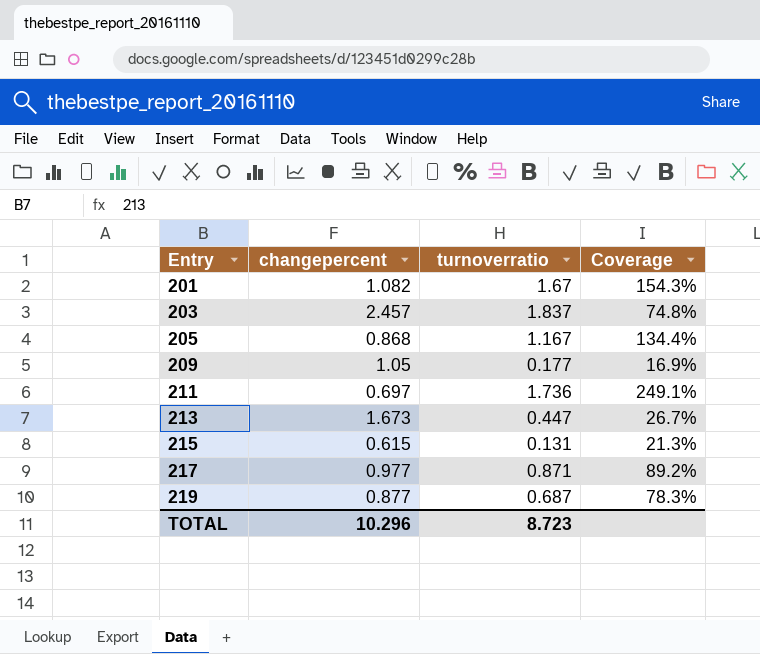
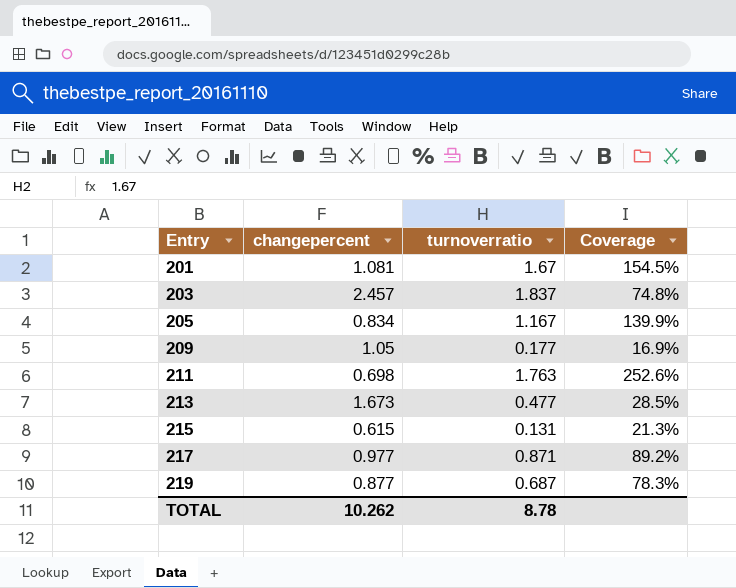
201 | changepercent: 1.082 -> 1.081
201 | Coverage: 154.3% -> 154.5%
205 | changepercent: 0.868 -> 0.834
205 | Coverage: 134.4% -> 139.9%
211 | changepercent: 0.697 -> 0.698
211 | turnoverratio: 1.736 -> 1.763
211 | Coverage: 249.1% -> 252.6%
213 | turnoverratio: 0.447 -> 0.477
213 | Coverage: 26.7% -> 28.5%
TOTAL | changepercent: 10.296 -> 10.262
TOTAL | turnoverratio: 8.723 -> 8.78

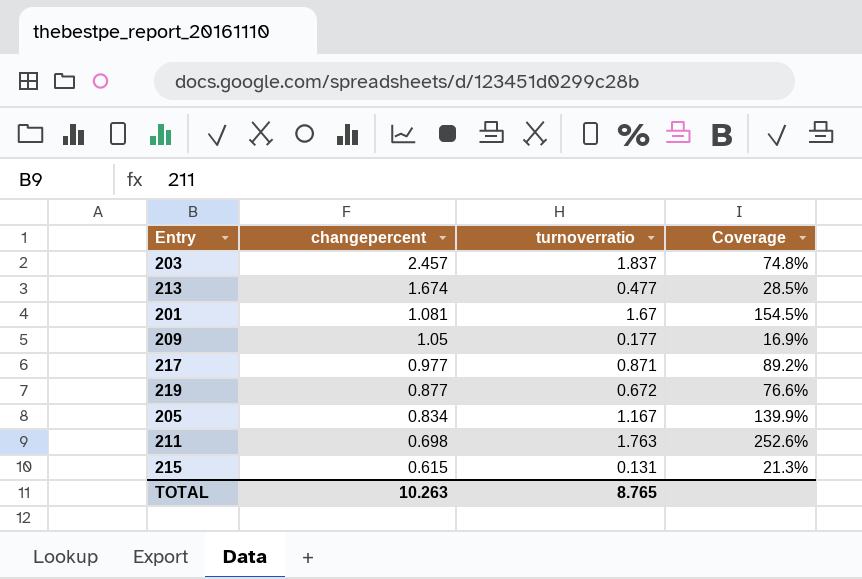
row order: Entry ascending -> changepercent descending
213 | changepercent: 1.673 -> 1.674
219 | turnoverratio: 0.687 -> 0.672
219 | Coverage: 78.3% -> 76.6%
TOTAL | changepercent: 10.262 -> 10.263
TOTAL | turnoverratio: 8.78 -> 8.765

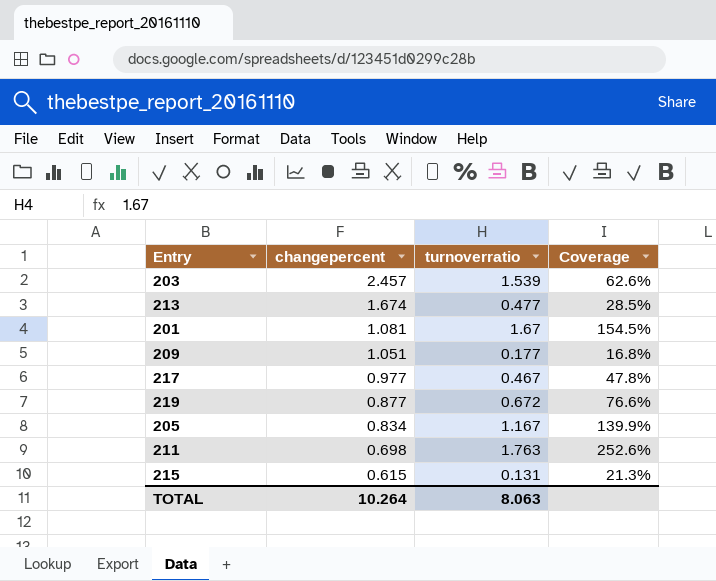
203 | turnoverratio: 1.837 -> 1.539
203 | Coverage: 74.8% -> 62.6%
209 | changepercent: 1.05 -> 1.051
209 | Coverage: 16.9% -> 16.8%
217 | turnoverratio: 0.871 -> 0.467
217 | Coverage: 89.2% -> 47.8%
TOTAL | changepercent: 10.263 -> 10.264
TOTAL | turnoverratio: 8.765 -> 8.063

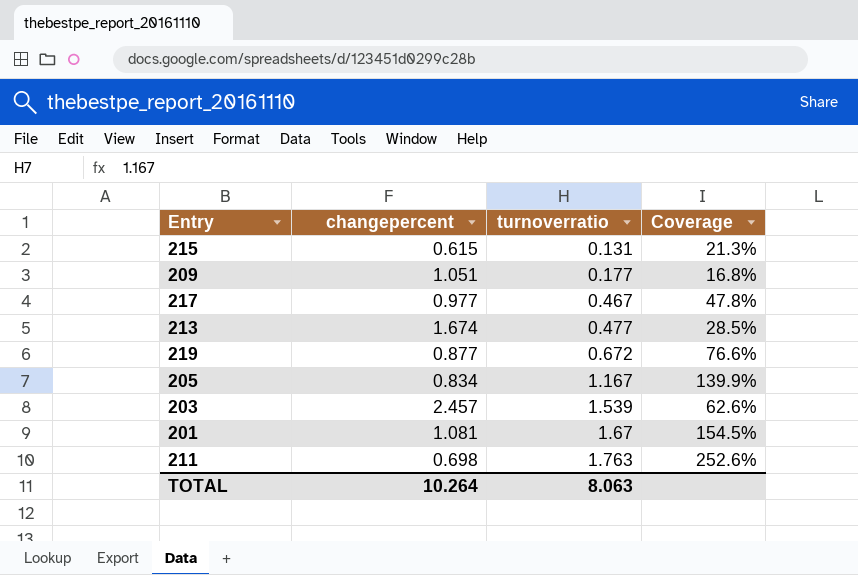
row order: changepercent descending -> turnoverratio ascending

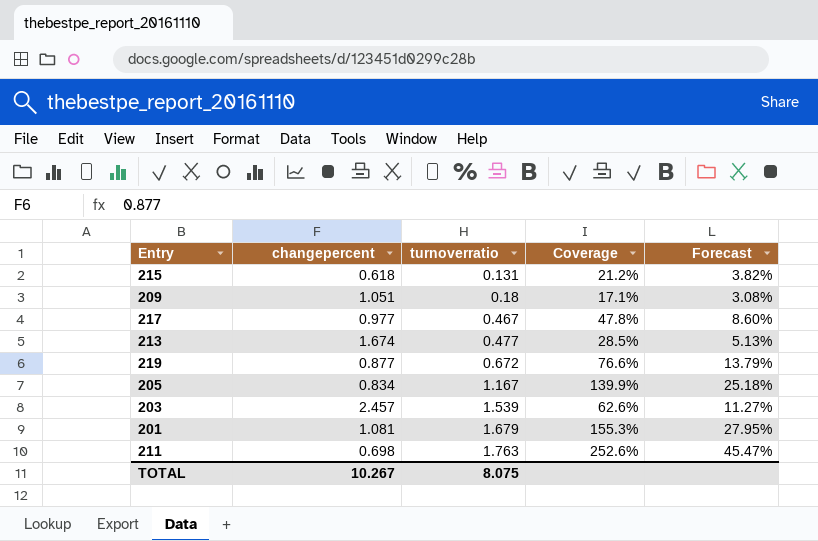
column Forecast | formula: none -> [Coverage] * 0.18
215 | changepercent: 0.615 -> 0.618
215 | Coverage: 21.3% -> 21.2%
209 | turnoverratio: 0.177 -> 0.18
209 | Coverage: 16.8% -> 17.1%
201 | turnoverratio: 1.67 -> 1.679
201 | Coverage: 154.5% -> 155.3%
TOTAL | changepercent: 10.264 -> 10.267
TOTAL | turnoverratio: 8.063 -> 8.075

